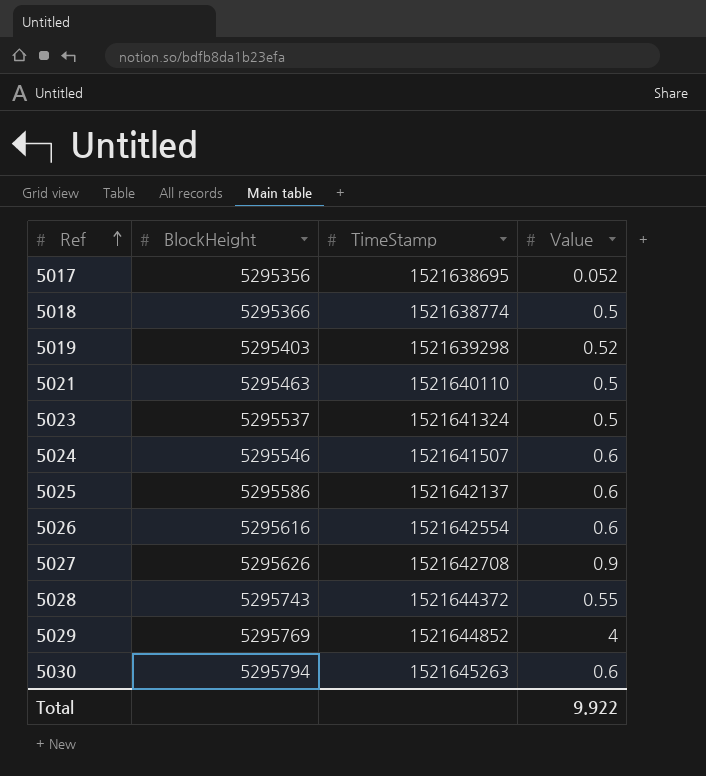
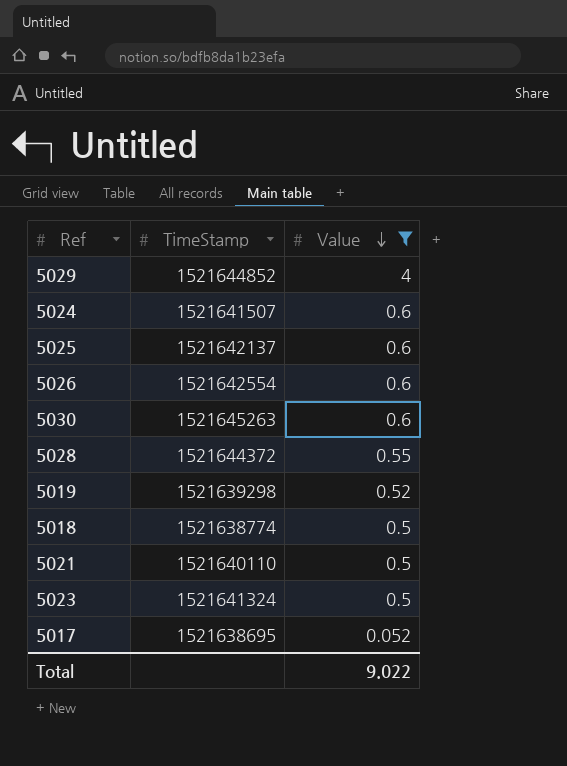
filter: none -> Value != 0.9
row order: Ref ascending -> Value descending
column BlockHeight | position: 2 -> none
Total | Value: 9.922 -> 9.022

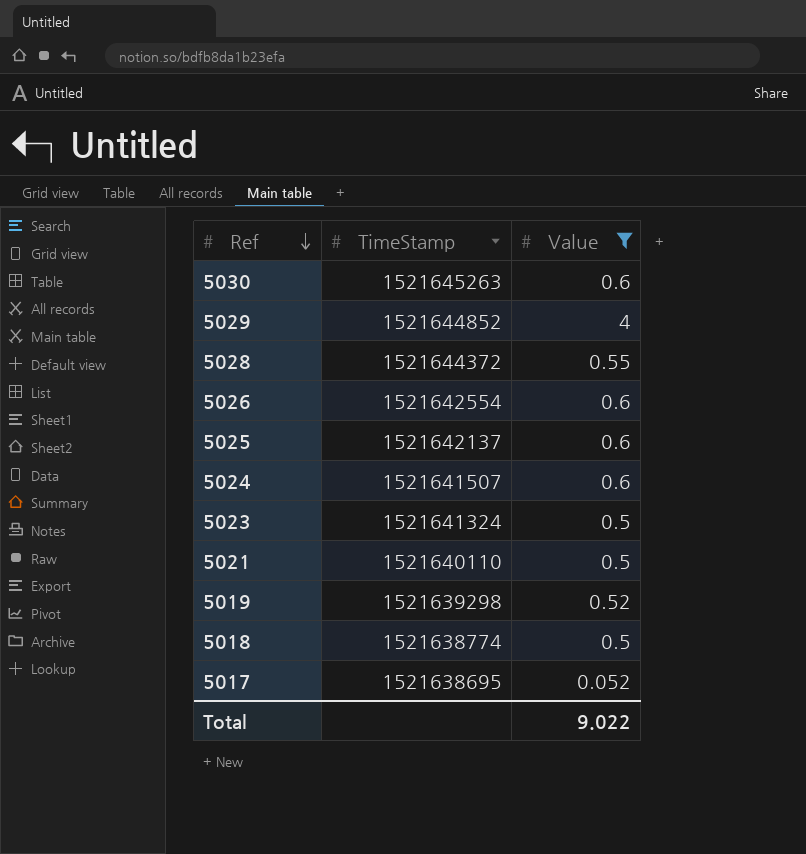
row order: Value descending -> Ref descending

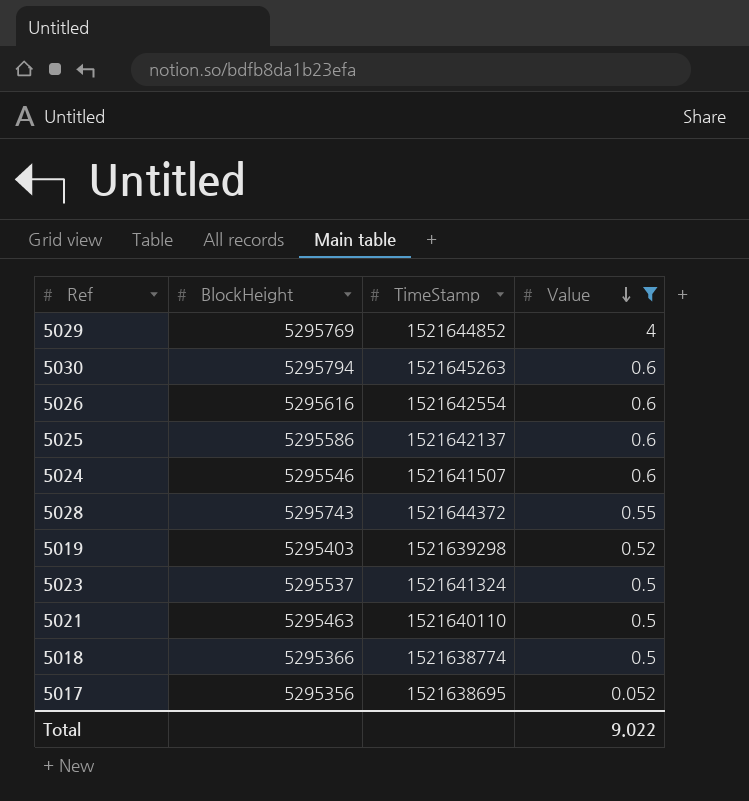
row order: Ref descending -> Value descending
column BlockHeight | position: none -> 2

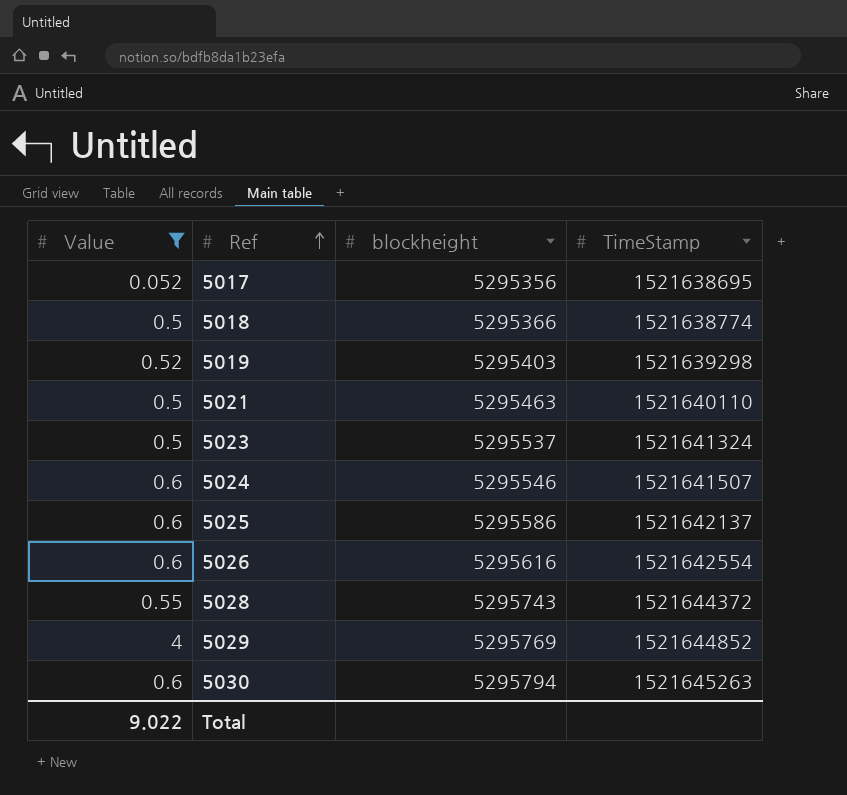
row order: Value descending -> Ref ascending
column Value | position: 4 -> 1
column name: BlockHeight -> blockheight

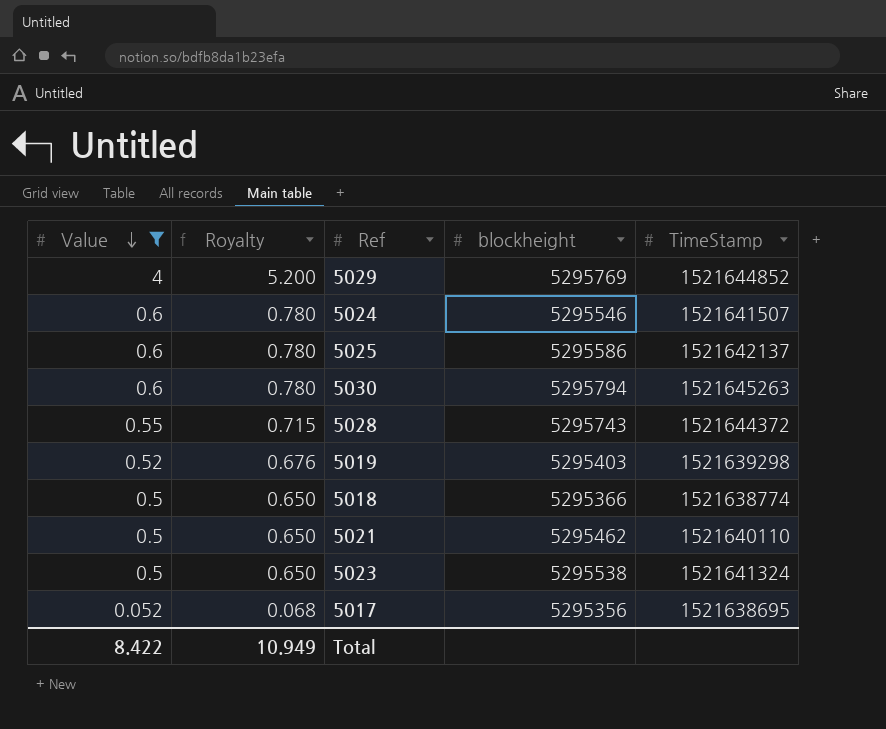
row order: Ref ascending -> Value descending
column Royalty | formula: none -> [Value] * 1.3
row 5026: 0.6 | 5295616 | 1521642554 -> none
5021 | blockheight: 5295463 -> 5295462
5023 | blockheight: 5295537 -> 5295538
Total | Value: 9.022 -> 8.422

